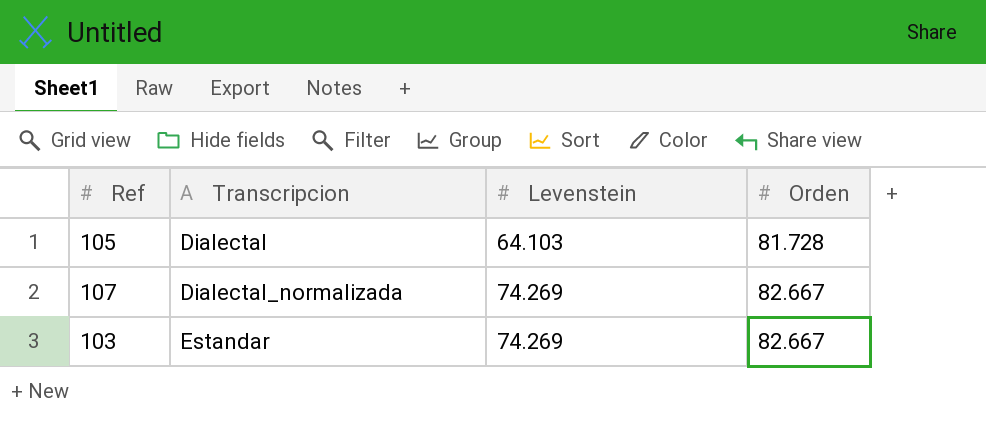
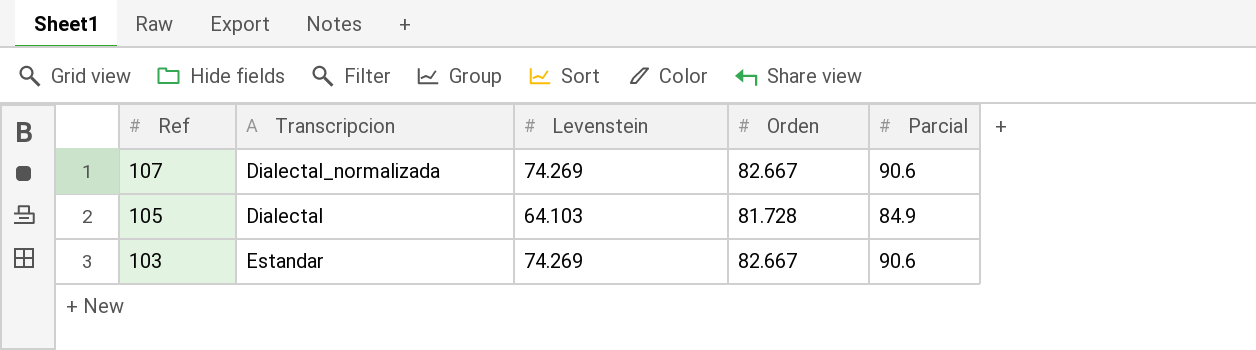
row order: Transcripcion ascending -> Ref descending
column Parcial | position: none -> 5

